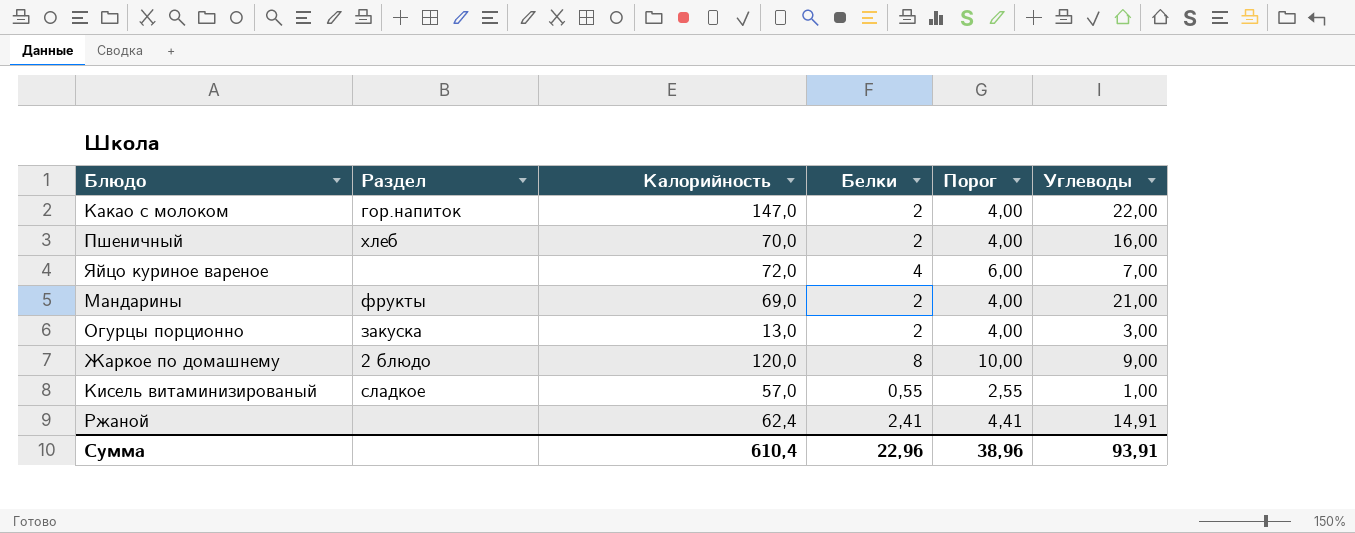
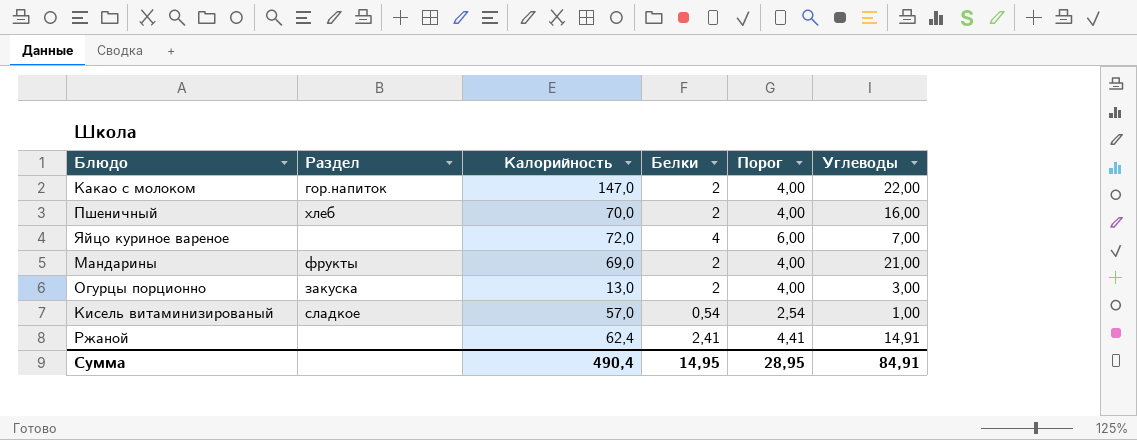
row Жаркое по домашнему: 2 блюдо | 120,0 | 8 | 10,00 | 9,00 -> none
Кисель витаминизированый | Белки: 0,55 -> 0,54
Кисель витаминизированый | Порог: 2,55 -> 2,54
Сумма | Калорийность: 610,4 -> 490,4
Сумма | Белки: 22,96 -> 14,95
Сумма | Порог: 38,96 -> 28,95
Сумма | Углеводы: 93,91 -> 84,91

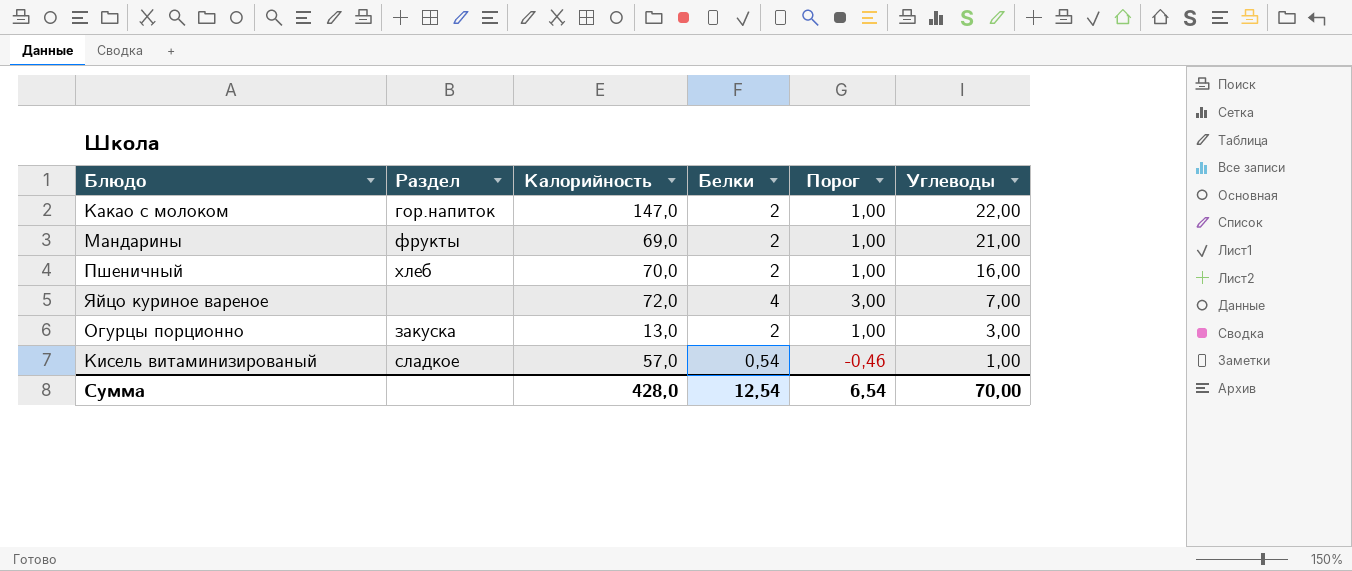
row order: none -> Углеводы descending
column Порог | formula: [Белки] + 2 -> [Белки] - 1
row Ржаной: none | 62,4 | 2,41 | 4,41 | 14,91 -> none
Сумма | Калорийность: 490,4 -> 428,0
Сумма | Белки: 14,95 -> 12,54
Сумма | Порог: 28,95 -> 6,54
Сумма | Углеводы: 84,91 -> 70,00

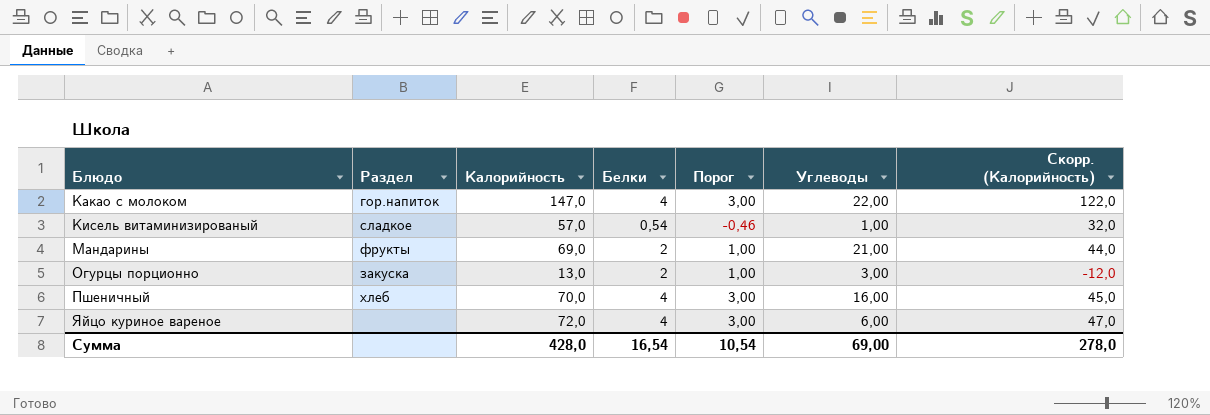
row order: Углеводы descending -> Блюдо ascending
column Скорр. (Калорийность) | formula: none -> [Калорийность] - 25
Какао с молоком | Белки: 2 -> 4
Какао с молоком | Порог: 1,00 -> 3,00
Пшеничный | Белки: 2 -> 4
Пшеничный | Порог: 1,00 -> 3,00
Яйцо куриное вареное | Углеводы: 7,00 -> 6,00
Сумма | Белки: 12,54 -> 16,54
Сумма | Порог: 6,54 -> 10,54
Сумма | Углеводы: 70,00 -> 69,00

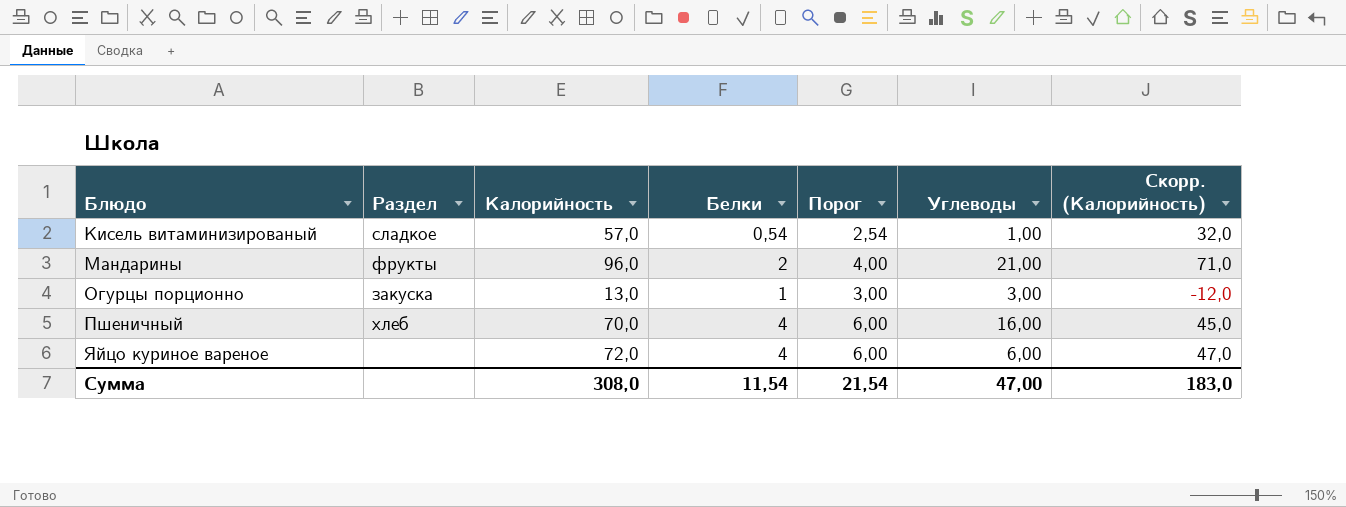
column Порог | formula: [Белки] - 1 -> [Белки] + 2
row Какао с молоком: гор.напиток | 147,0 | 4 | 3,00 | 22,00 | 122,0 -> none
Мандарины | Калорийность: 69,0 -> 96,0
Мандарины | Скорр. (Калорийность): 44,0 -> 71,0
Огурцы порционно | Белки: 2 -> 1
Сумма | Калорийность: 428,0 -> 308,0
Сумма | Белки: 16,54 -> 11,54
Сумма | Порог: 10,54 -> 21,54
Сумма | Углеводы: 69,00 -> 47,00
Сумма | Скорр. (Калорийность): 278,0 -> 183,0

